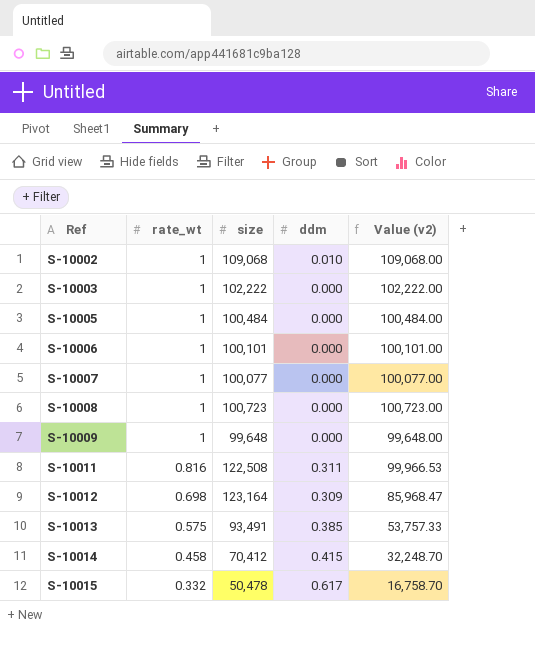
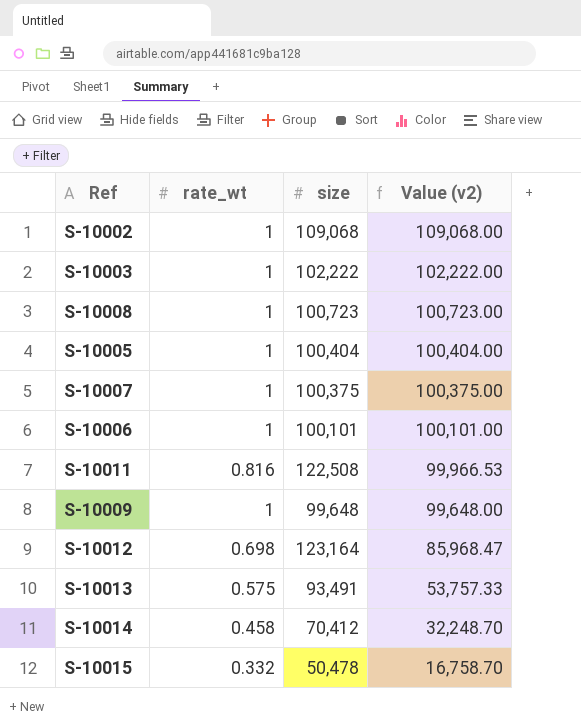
row order: Ref ascending -> Value (v2) descending
column ddm | position: 4 -> none
S-10005 | size: 100,484 -> 100,404
S-10005 | Value (v2): 100,484.00 -> 100,404.00
S-10007 | size: 100,077 -> 100,375
S-10007 | Value (v2): 100,077.00 -> 100,375.00

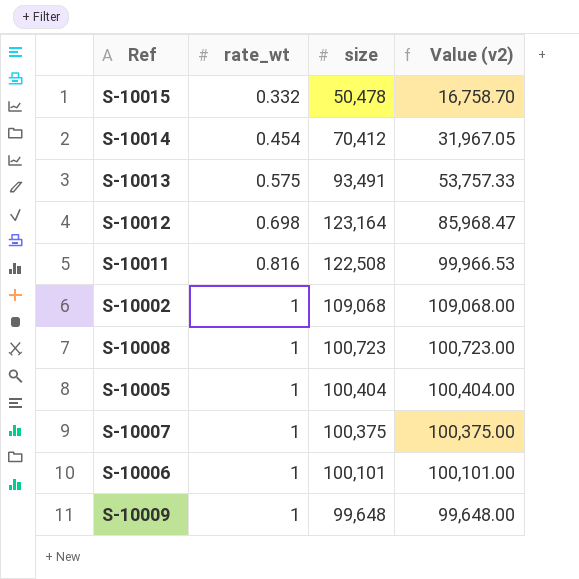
row order: Value (v2) descending -> rate_wt ascending
row S-10003: 1 | 102,222 | 102,222.00 -> none
S-10014 | rate_wt: 0.458 -> 0.454
S-10014 | Value (v2): 32,248.70 -> 31,967.05

